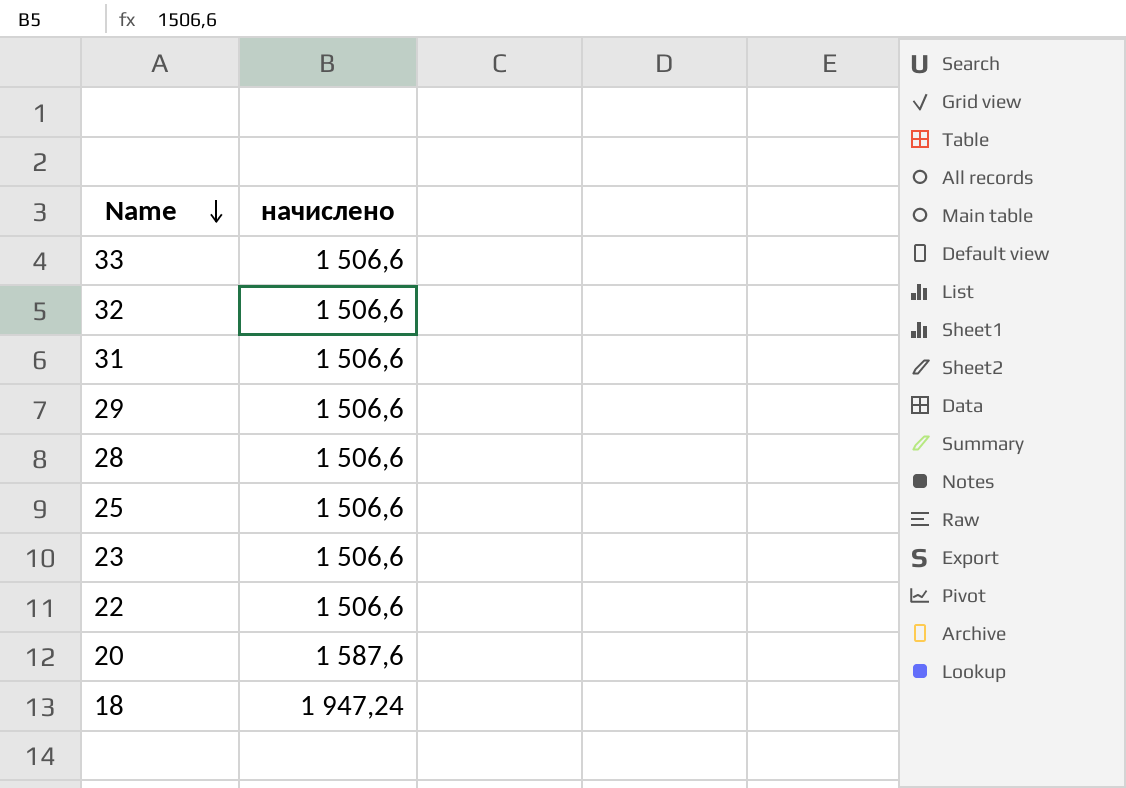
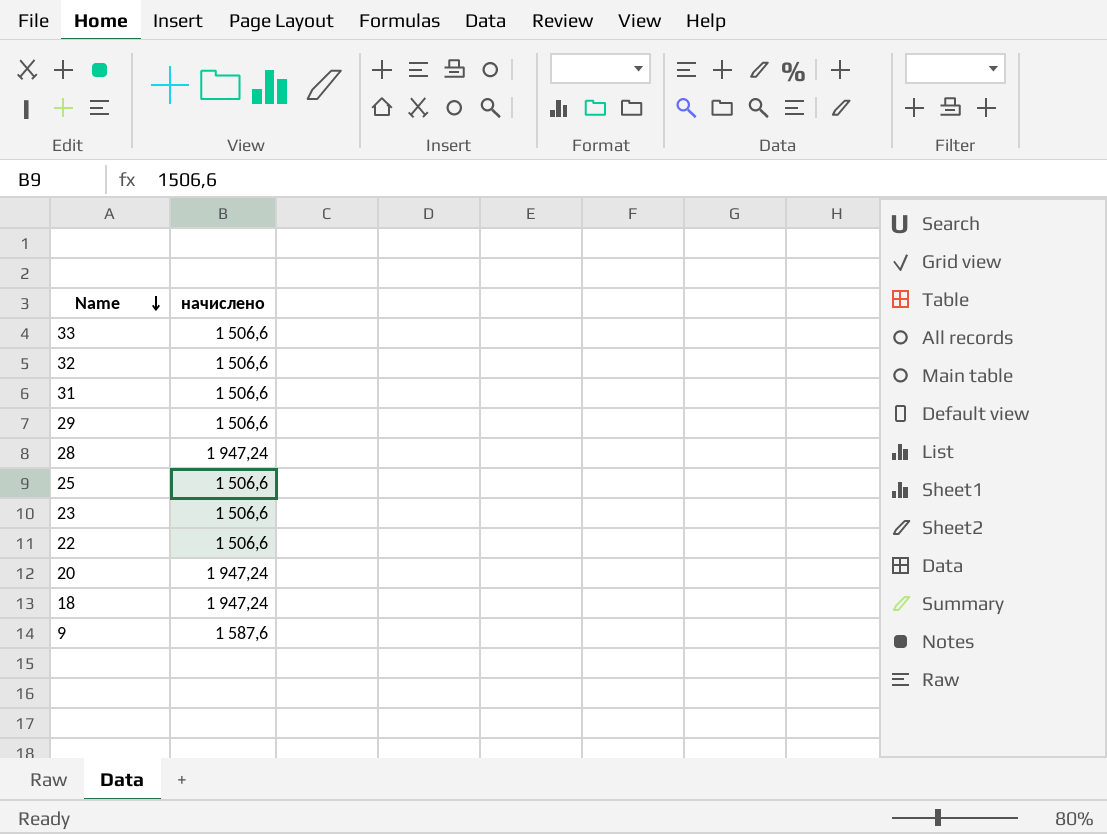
28 | начислено: 1 506,6 -> 1 947,24
20 | начислено: 1 587,6 -> 1 947,24
row 9: none -> 1 587,6

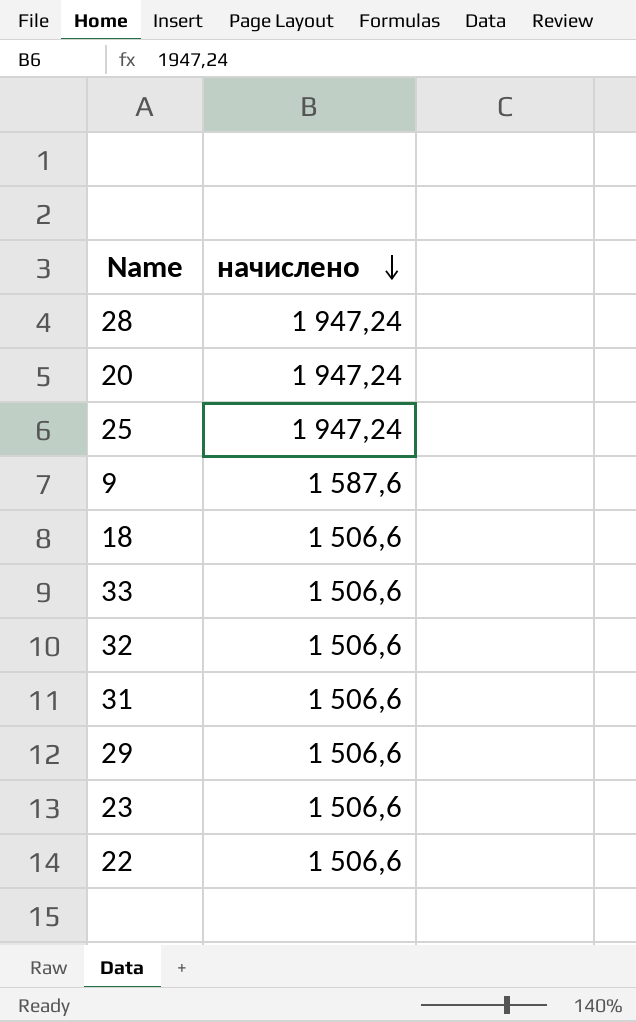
row order: Name descending -> начислено descending
25 | начислено: 1 506,6 -> 1 947,24
18 | начислено: 1 947,24 -> 1 506,6

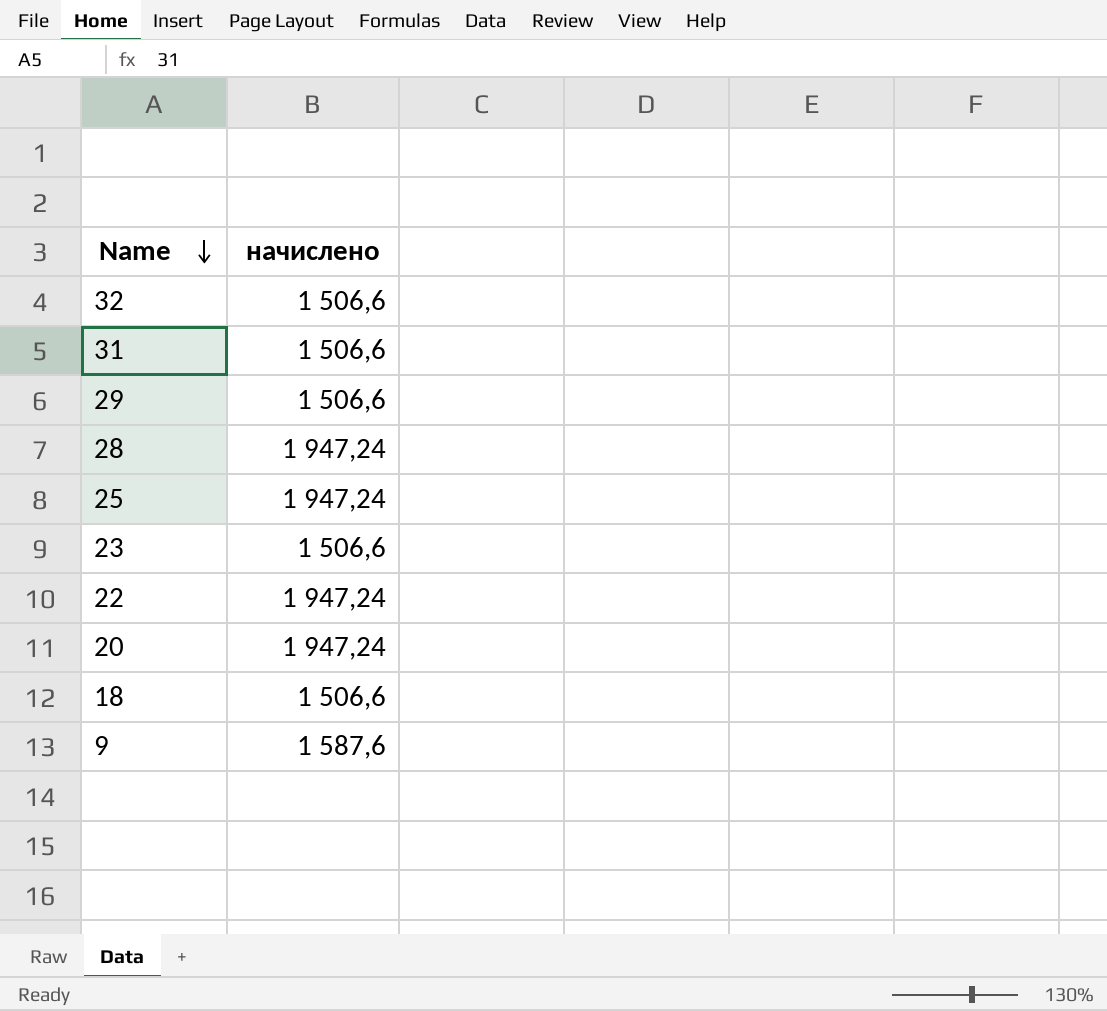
row order: начислено descending -> Name descending
row 33: 1 506,6 -> none
22 | начислено: 1 506,6 -> 1 947,24

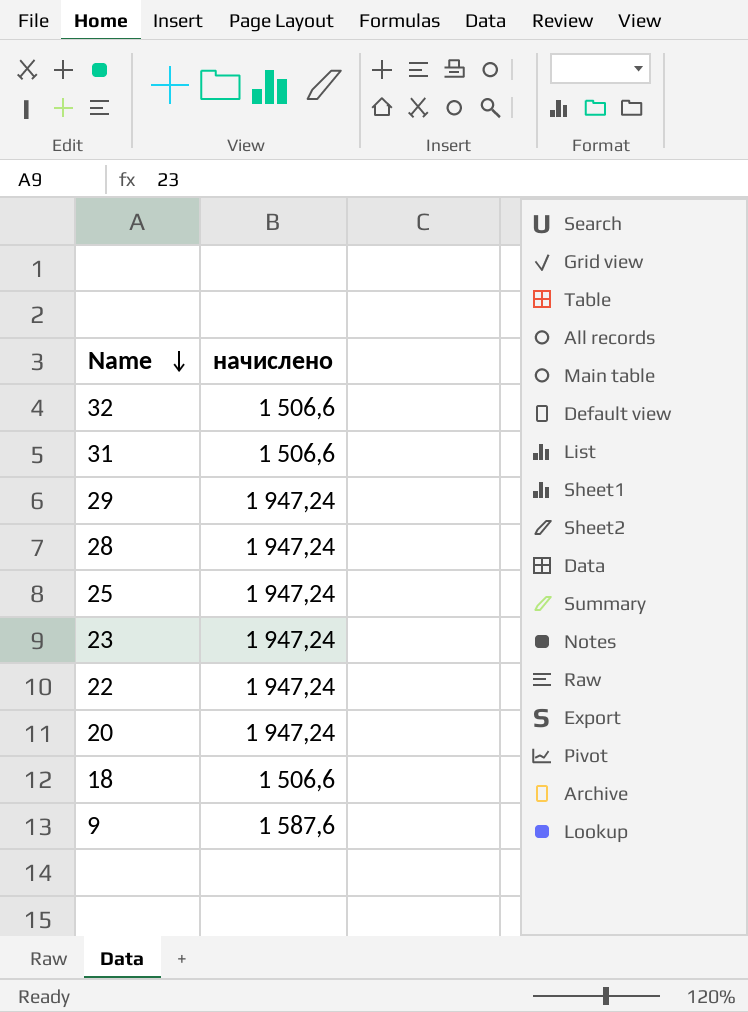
29 | начислено: 1 506,6 -> 1 947,24
23 | начислено: 1 506,6 -> 1 947,24

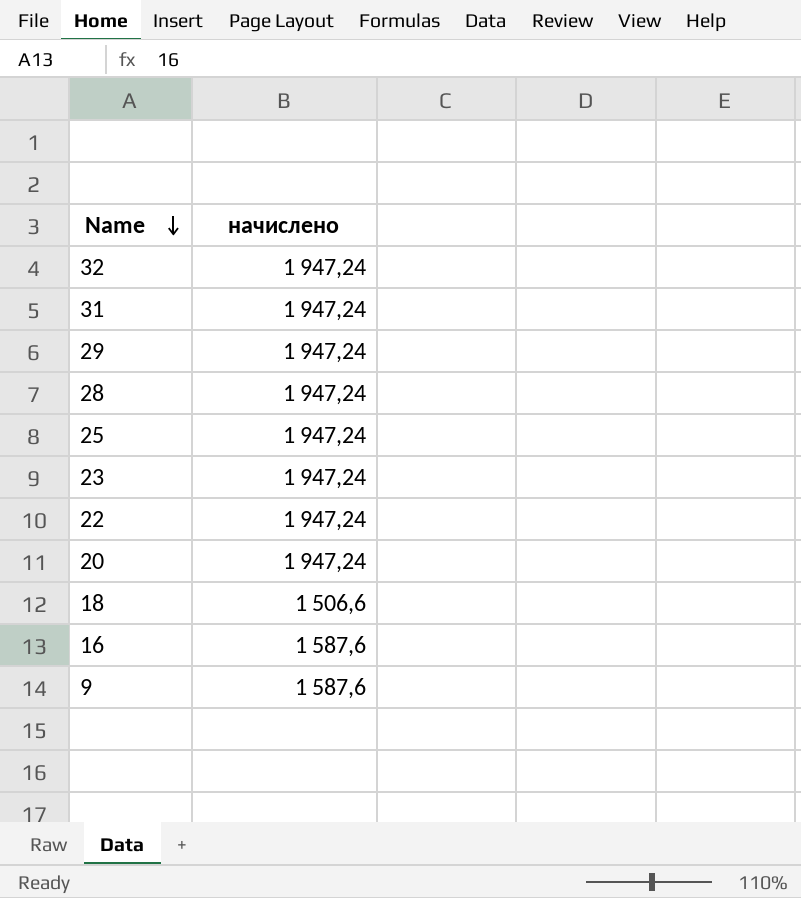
32 | начислено: 1 506,6 -> 1 947,24
31 | начислено: 1 506,6 -> 1 947,24
row 16: none -> 1 587,6

